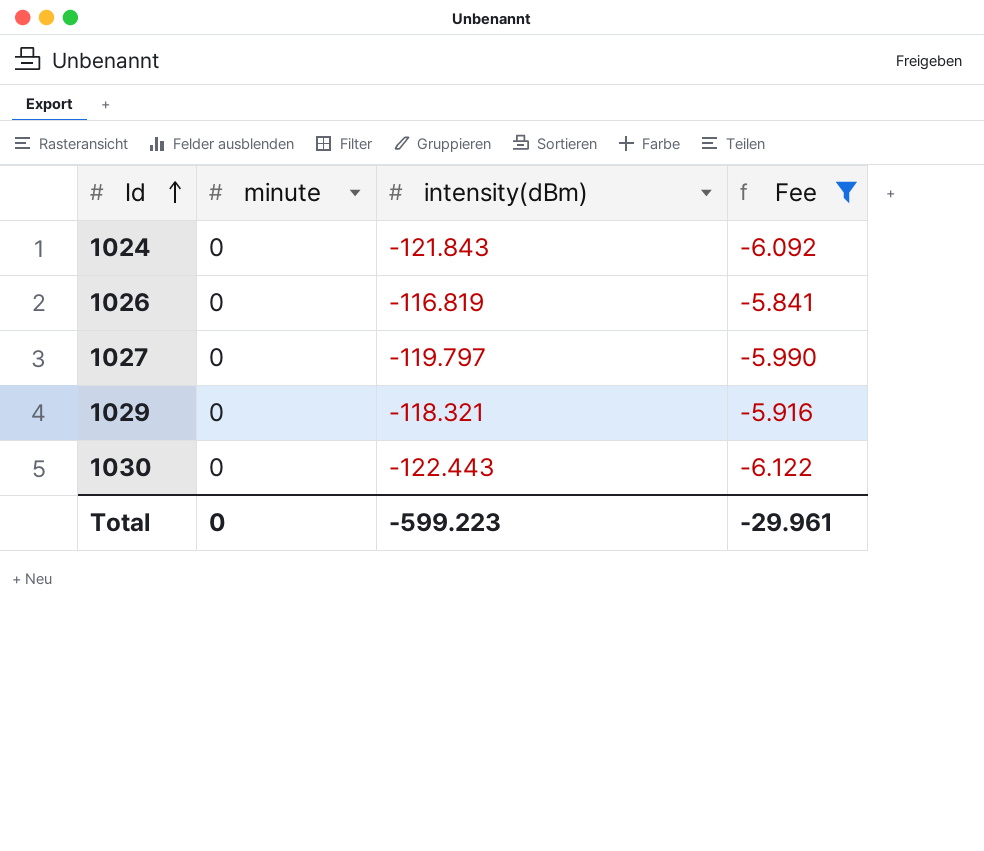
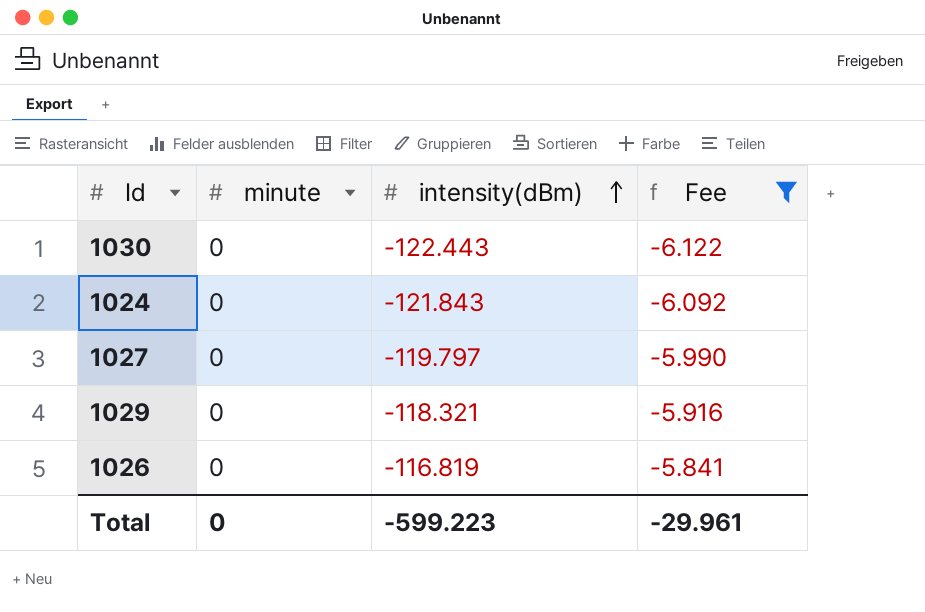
row order: Id ascending -> intensity(dBm) ascending

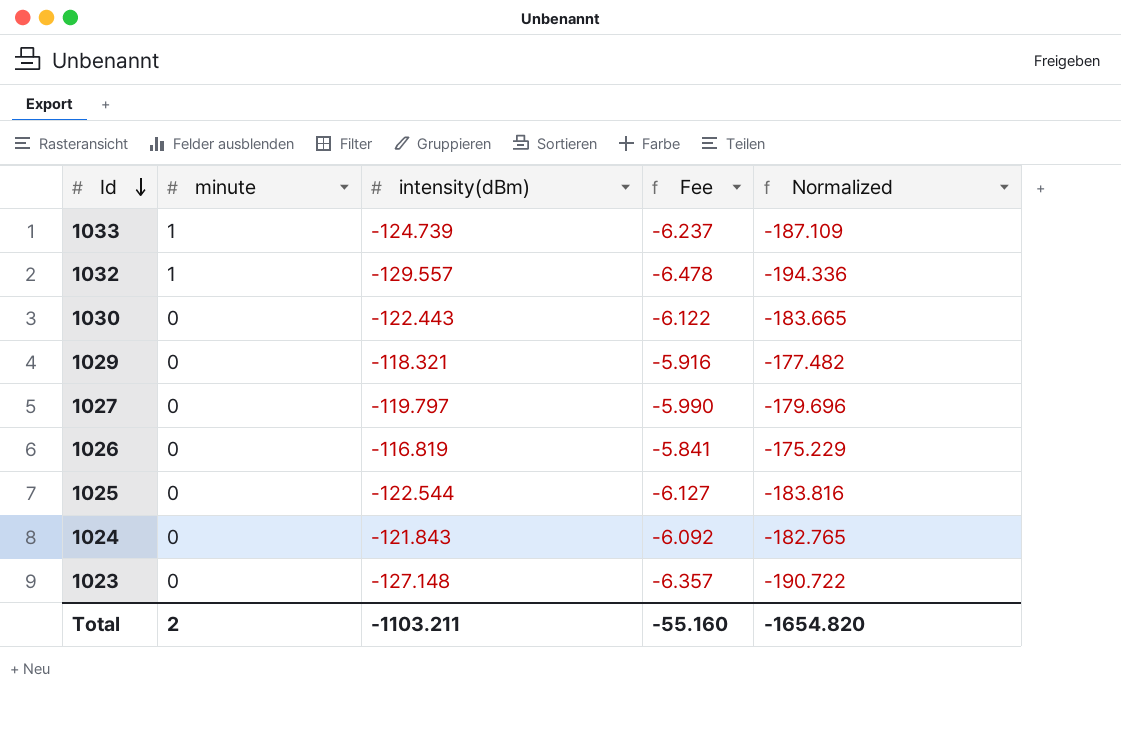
filter: Fee >= -6.122 -> none
row order: intensity(dBm) ascending -> Id descending
column Normalized | formula: none -> [intensity(dBm)] * 1.5
Total | minute: 0 -> 2
Total | intensity(dBm): -599.223 -> -1103.211
Total | Fee: -29.961 -> -55.160

